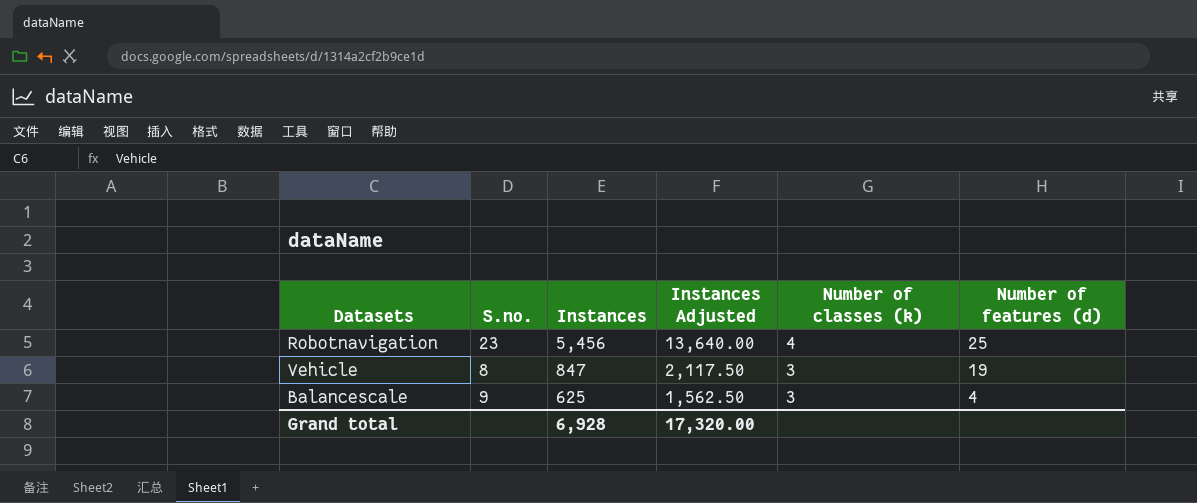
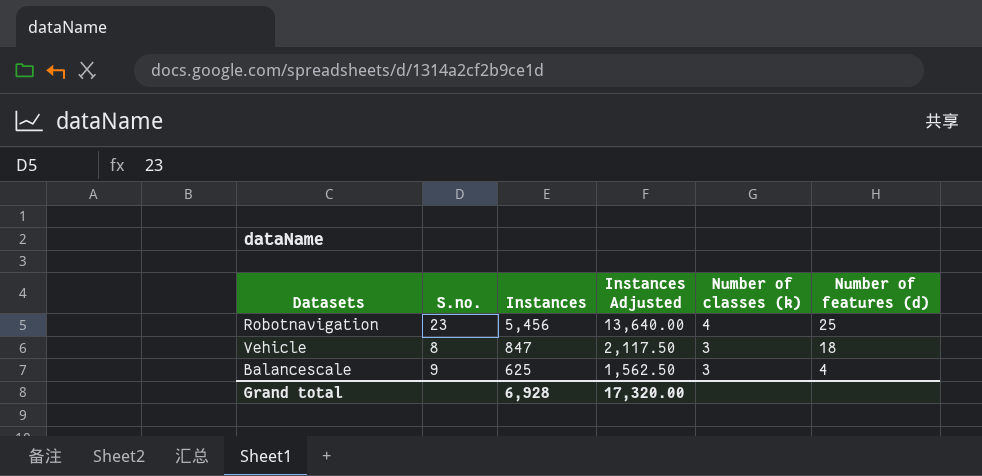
Vehicle | Number of features (d): 19 -> 18

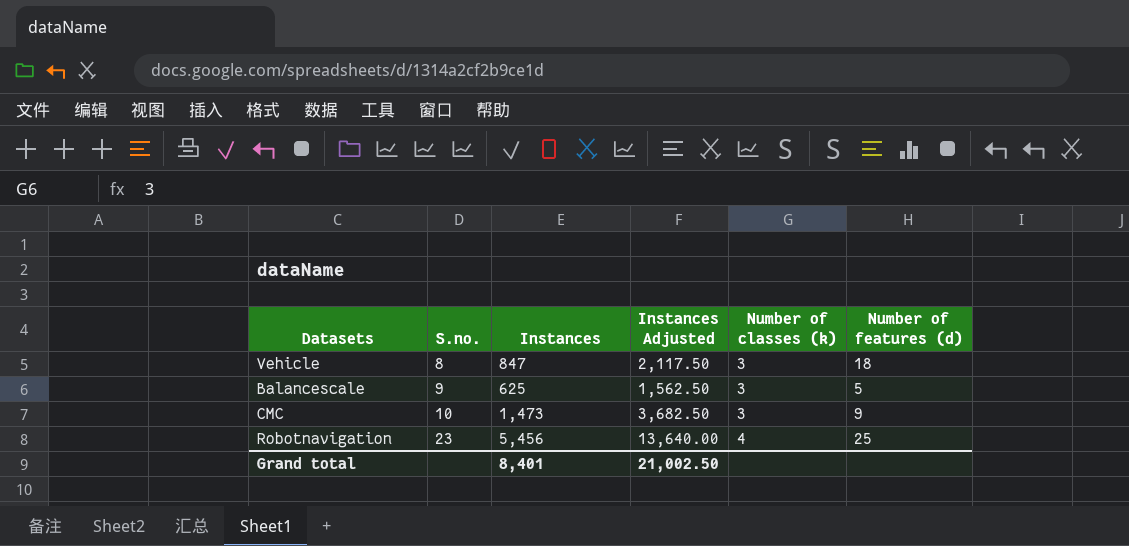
row order: Instances descending -> S.no. ascending
Balancescale | Number of features (d): 4 -> 5
row CMC: none -> 10 | 1,473 | 3,682.50 | 3 | 9
Grand total | Instances: 6,928 -> 8,401
Grand total | Instances Adjusted: 17,320.00 -> 21,002.50

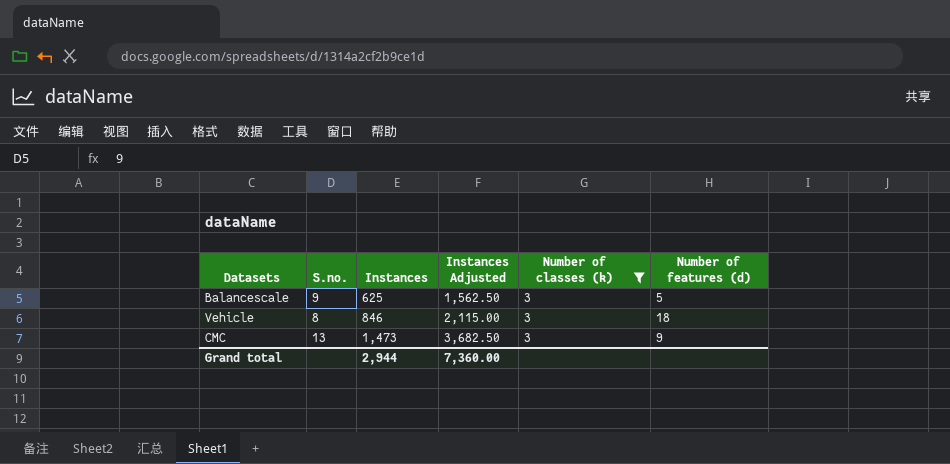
filter: none -> Number of classes (k) = 3
row order: S.no. ascending -> Instances ascending
Vehicle | Instances: 847 -> 846
Vehicle | Instances Adjusted: 2,117.50 -> 2,115.00
CMC | S.no.: 10 -> 13
Grand total | Instances: 8,401 -> 2,944
Grand total | Instances Adjusted: 21,002.50 -> 7,360.00

